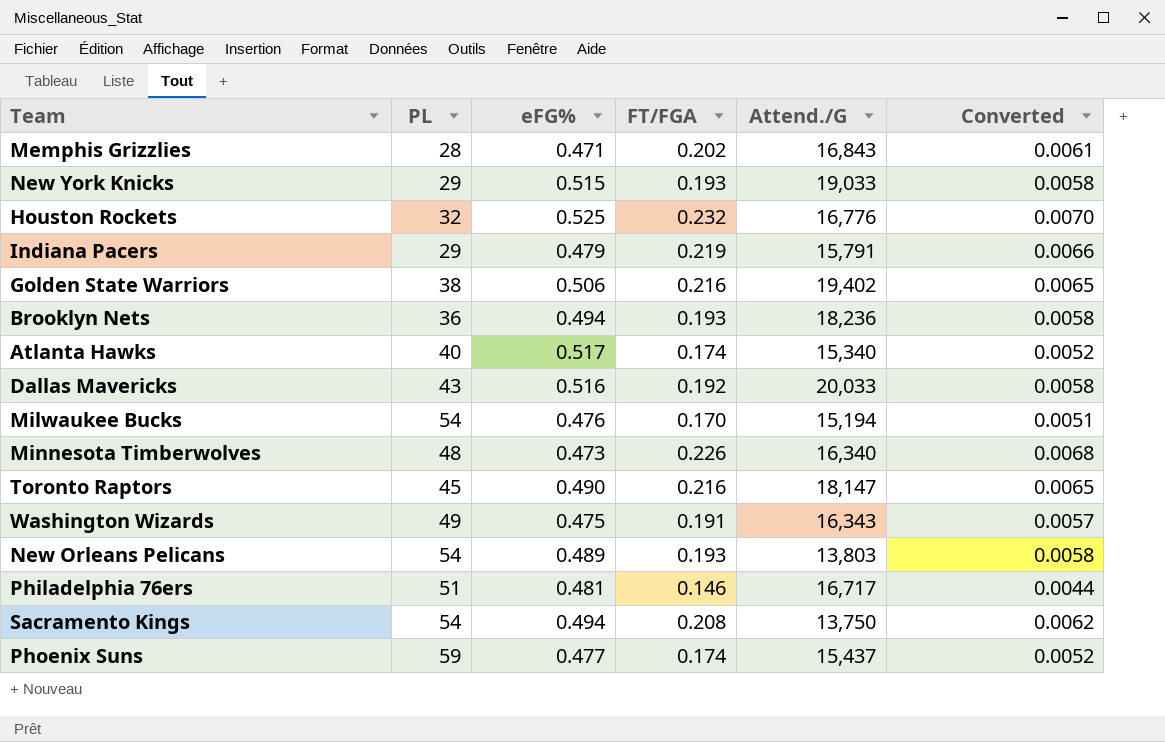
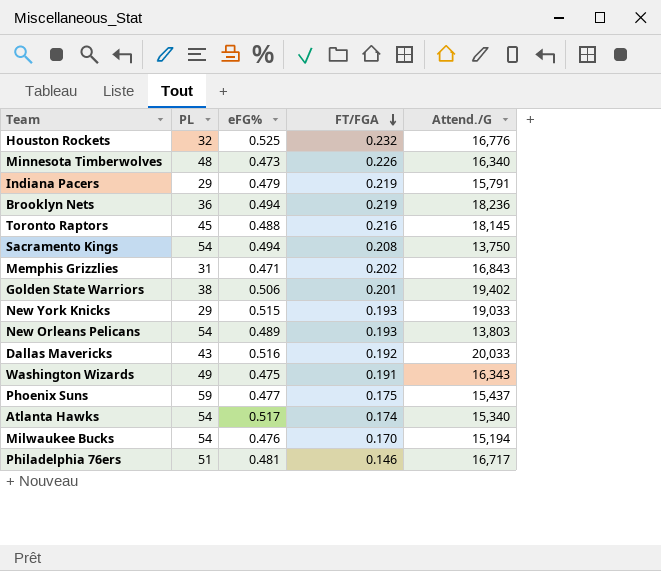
row order: none -> FT/FGA descending
column Converted | formula: [FT/FGA] * 0.03 -> none
Brooklyn Nets | FT/FGA: 0.193 -> 0.219
Toronto Raptors | eFG%: 0.490 -> 0.488
Toronto Raptors | Attend./G: 18,147 -> 18,145
Memphis Grizzlies | PL: 28 -> 31
Golden State Warriors | FT/FGA: 0.216 -> 0.201
Phoenix Suns | FT/FGA: 0.174 -> 0.175
Atlanta Hawks | PL: 40 -> 54

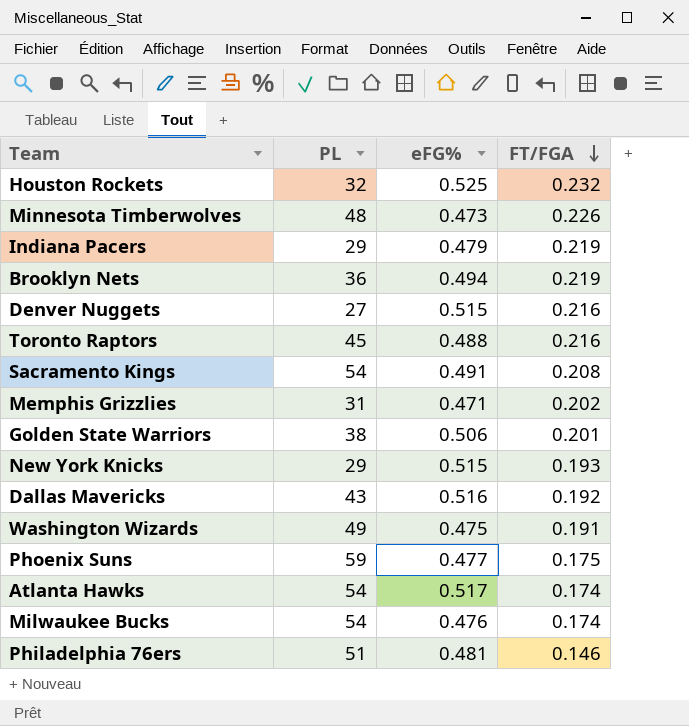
column Attend./G | position: 5 -> none
row New Orleans Pelicans: 54 | 0.489 | 0.193 | 13,803 -> none
row Denver Nuggets: none -> 27 | 0.515 | 0.216
Sacramento Kings | eFG%: 0.494 -> 0.491
Milwaukee Bucks | FT/FGA: 0.170 -> 0.174

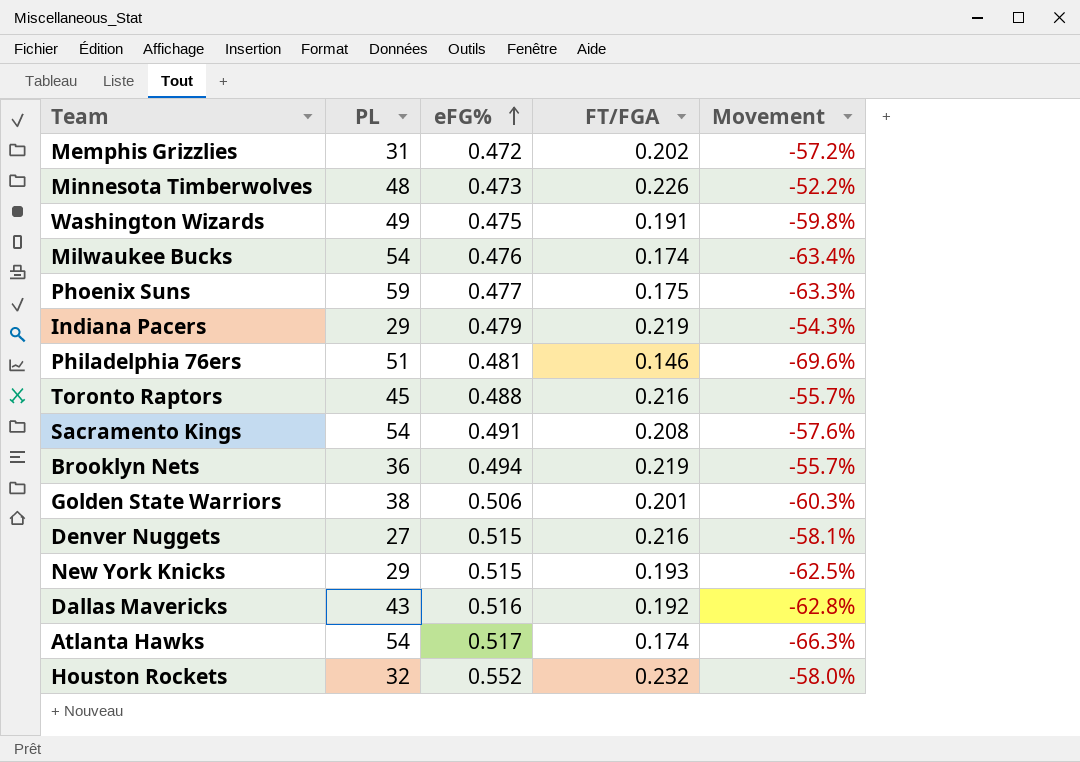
row order: FT/FGA descending -> eFG% ascending
column Movement | formula: none -> ([FT/FGA] - [eFG%]) / [eFG%]
Memphis Grizzlies | eFG%: 0.471 -> 0.472
Houston Rockets | eFG%: 0.525 -> 0.552

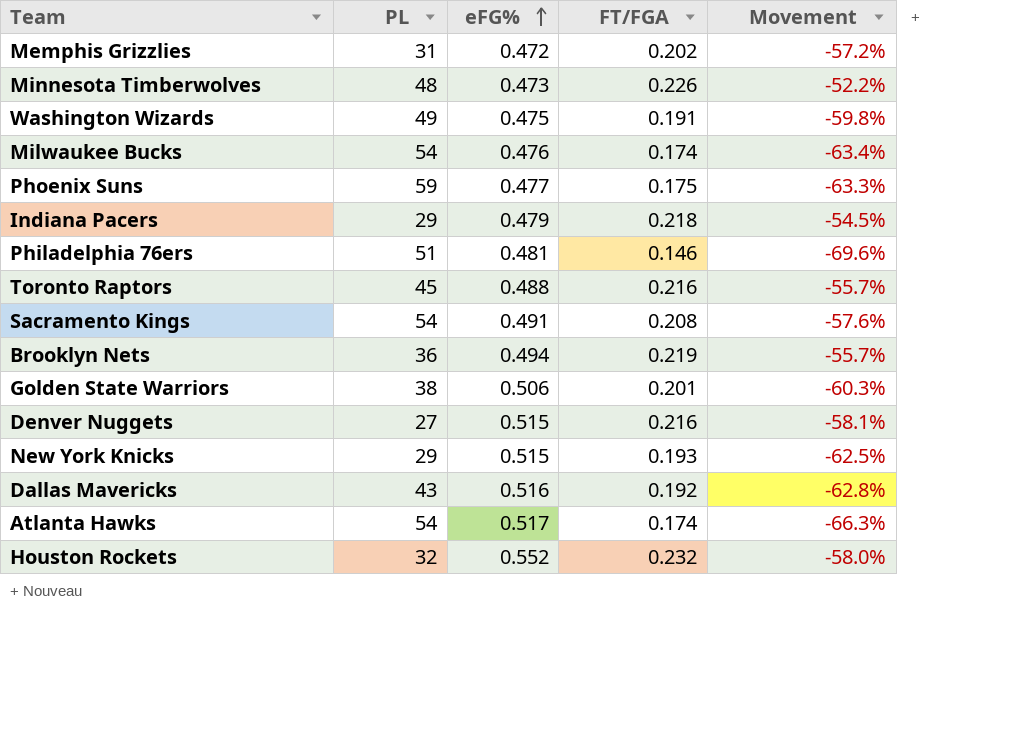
Indiana Pacers | FT/FGA: 0.219 -> 0.218
Indiana Pacers | Movement: -54.3% -> -54.5%

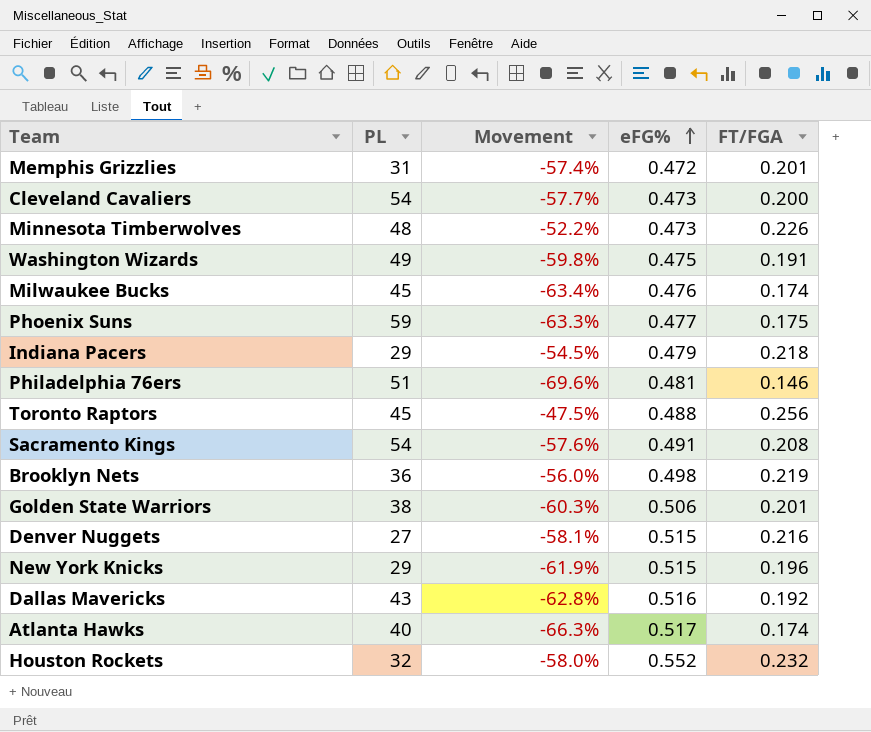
column Movement | position: 5 -> 3
Memphis Grizzlies | Movement: -57.2% -> -57.4%
Memphis Grizzlies | FT/FGA: 0.202 -> 0.201
row Cleveland Cavaliers: none -> 54 | -57.7% | 0.473 | 0.200
Milwaukee Bucks | PL: 54 -> 45
Toronto Raptors | Movement: -55.7% -> -47.5%
Toronto Raptors | FT/FGA: 0.216 -> 0.256
Brooklyn Nets | Movement: -55.7% -> -56.0%
Brooklyn Nets | eFG%: 0.494 -> 0.498
New York Knicks | Movement: -62.5% -> -61.9%
New York Knicks | FT/FGA: 0.193 -> 0.196
Atlanta Hawks | PL: 54 -> 40

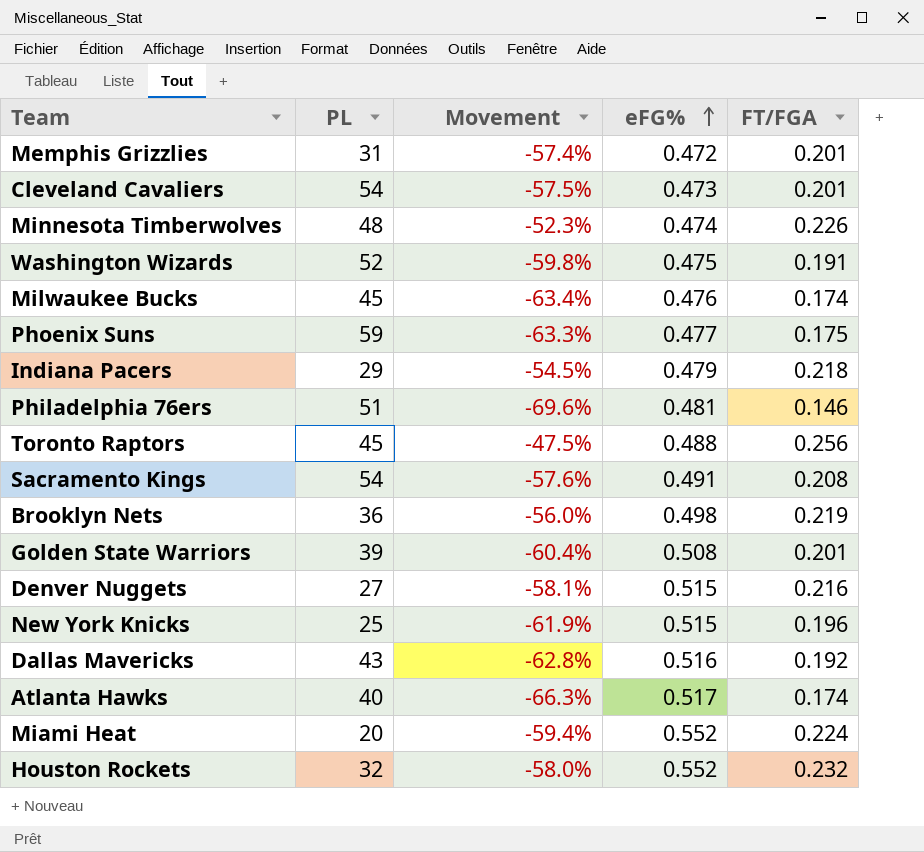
Cleveland Cavaliers | Movement: -57.7% -> -57.5%
Cleveland Cavaliers | FT/FGA: 0.200 -> 0.201
Minnesota Timberwolves | Movement: -52.2% -> -52.3%
Minnesota Timberwolves | eFG%: 0.473 -> 0.474
Washington Wizards | PL: 49 -> 52
Golden State Warriors | PL: 38 -> 39
Golden State Warriors | Movement: -60.3% -> -60.4%
Golden State Warriors | eFG%: 0.506 -> 0.508
New York Knicks | PL: 29 -> 25
row Miami Heat: none -> 20 | -59.4% | 0.552 | 0.224

